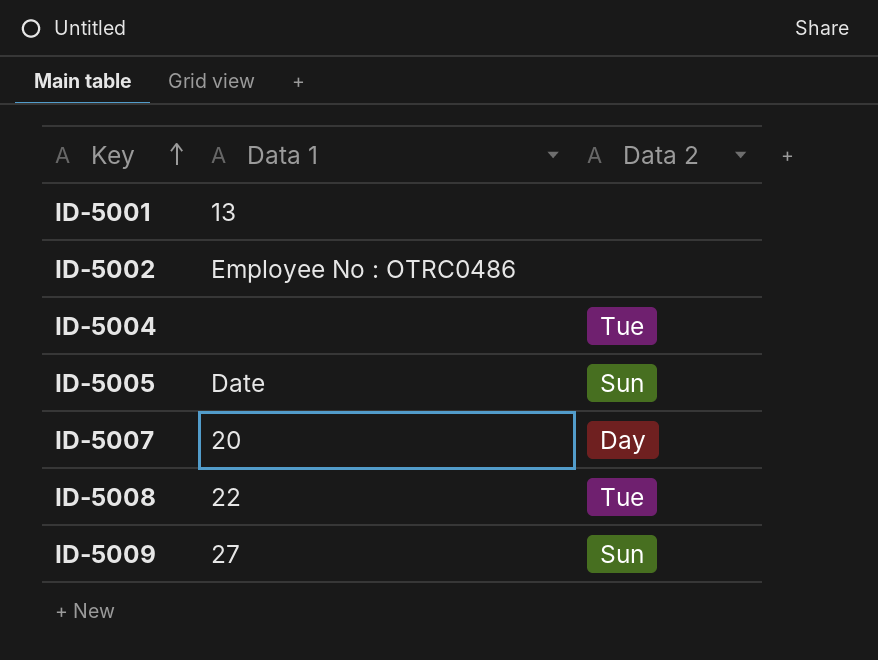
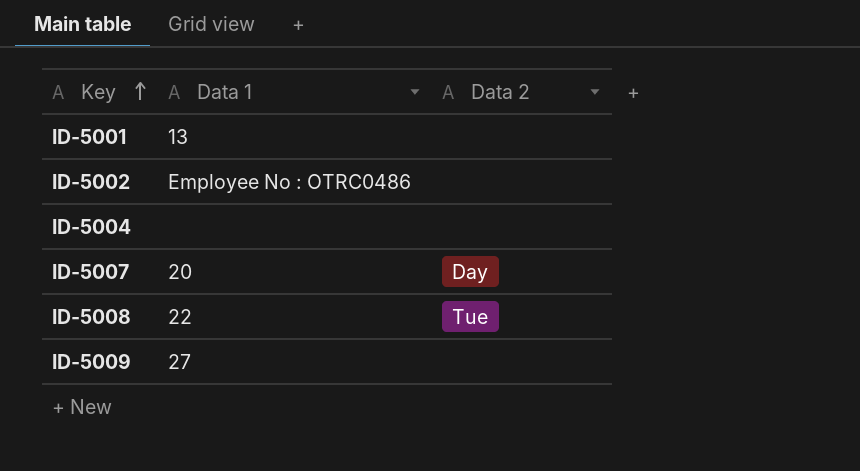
row ID-5005: Date | Sun -> none
ID-5004 | Data 2: Tue -> none
ID-5009 | Data 2: Sun -> none

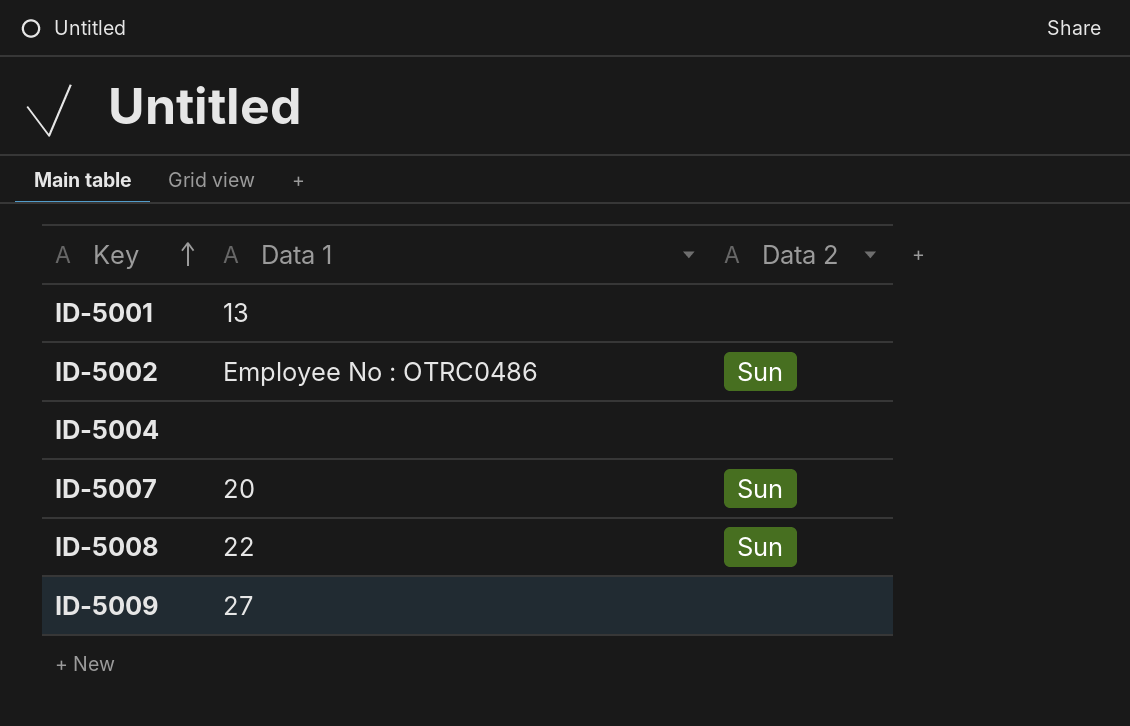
ID-5002 | Data 2: none -> Sun
ID-5007 | Data 2: Day -> Sun
ID-5008 | Data 2: Tue -> Sun

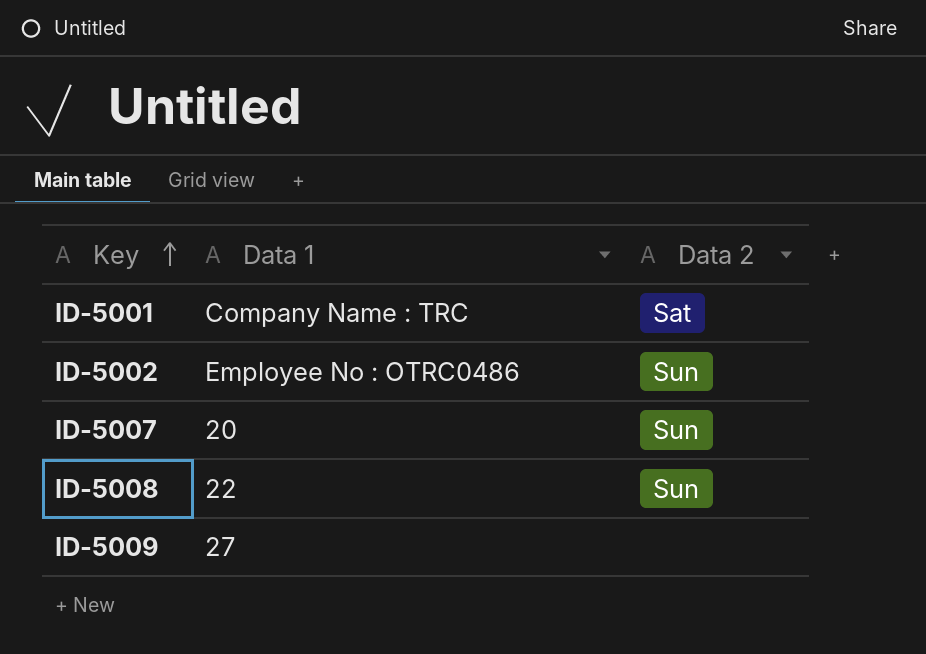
row ID-5004: none | none -> none
ID-5001 | Data 1: 13 -> Company Name : TRC
ID-5001 | Data 2: none -> Sat

